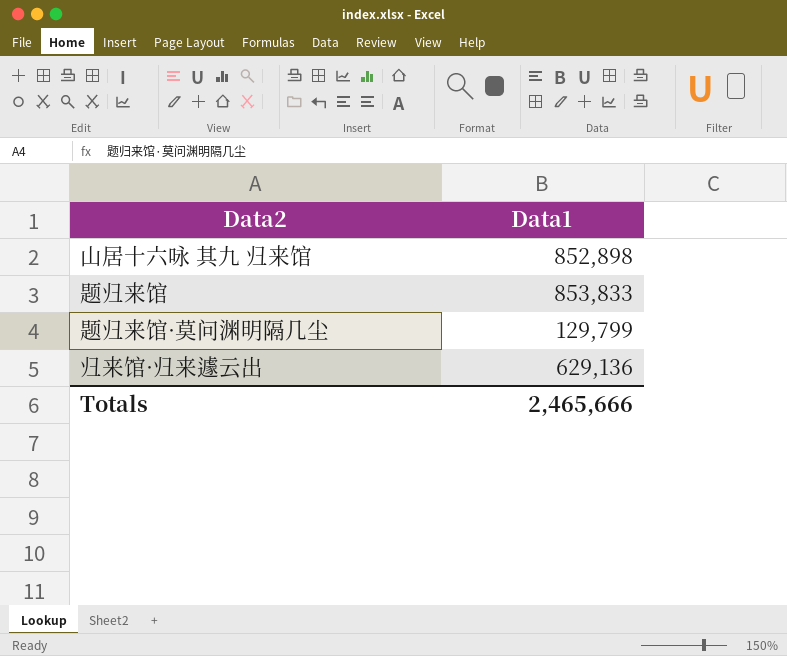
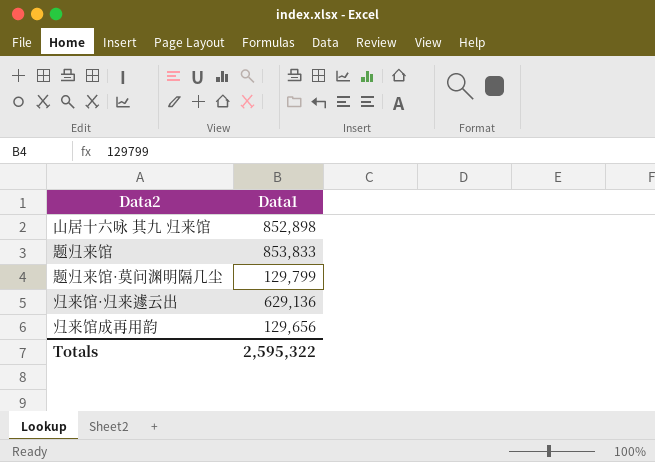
row 归来馆成再用韵: none -> 129,656
Totals | Data1: 2,465,666 -> 2,595,322

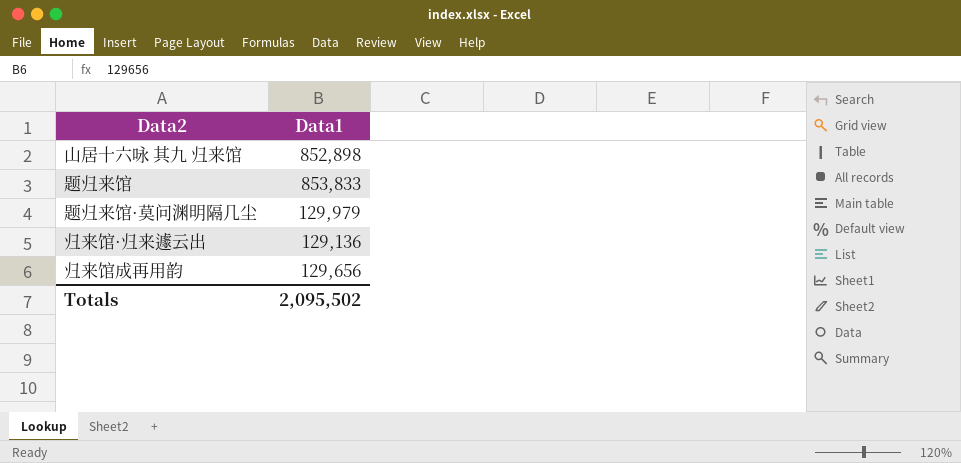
题归来馆·莫问渊明隔几尘 | Data1: 129,799 -> 129,979
归来馆·归来遽云出 | Data1: 629,136 -> 129,136
Totals | Data1: 2,595,322 -> 2,095,502

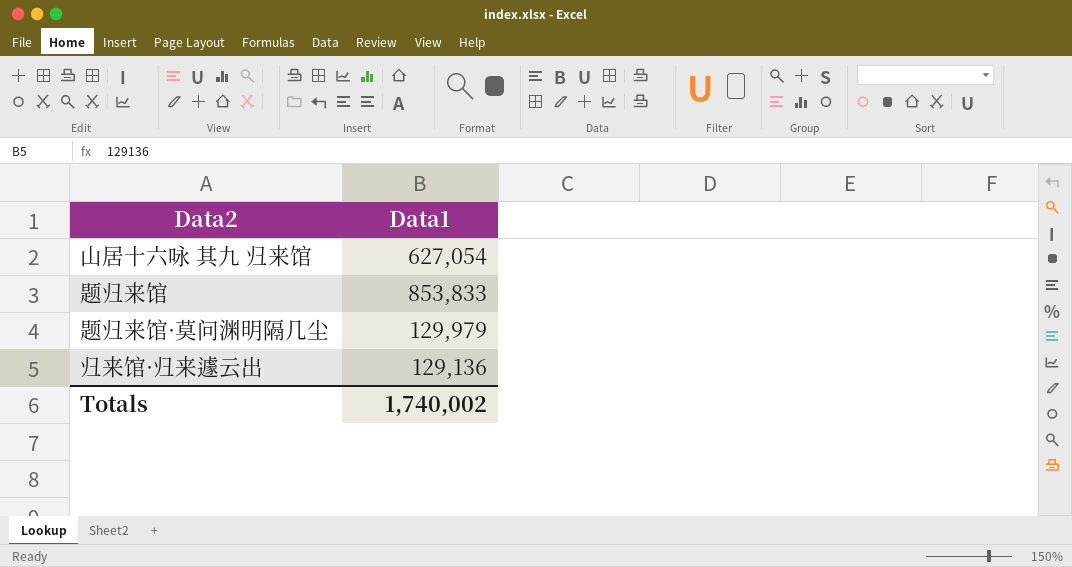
row 归来馆成再用韵: 129,656 -> none
山居十六咏 其九 归来馆 | Data1: 852,898 -> 627,054
Totals | Data1: 2,095,502 -> 1,740,002

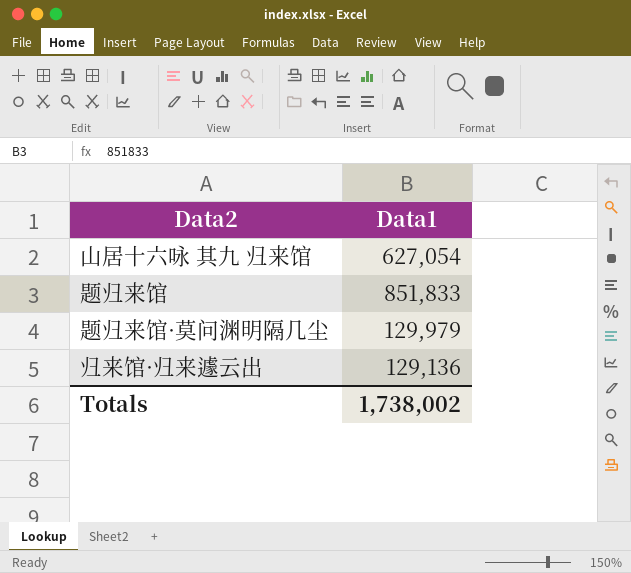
题归来馆 | Data1: 853,833 -> 851,833
Totals | Data1: 1,740,002 -> 1,738,002

